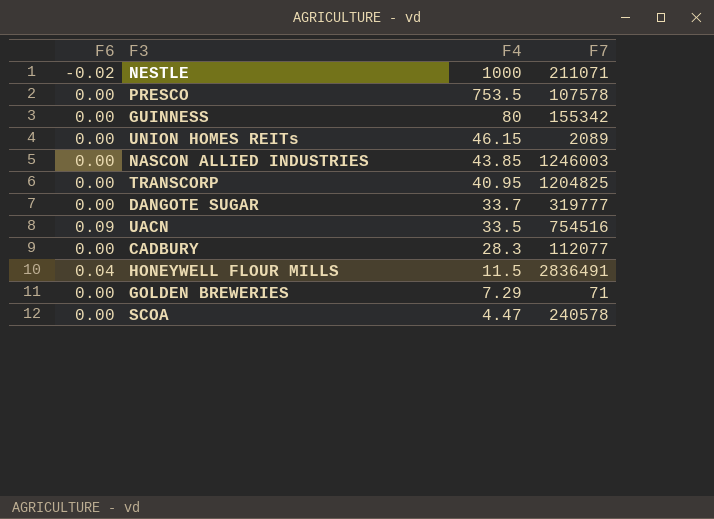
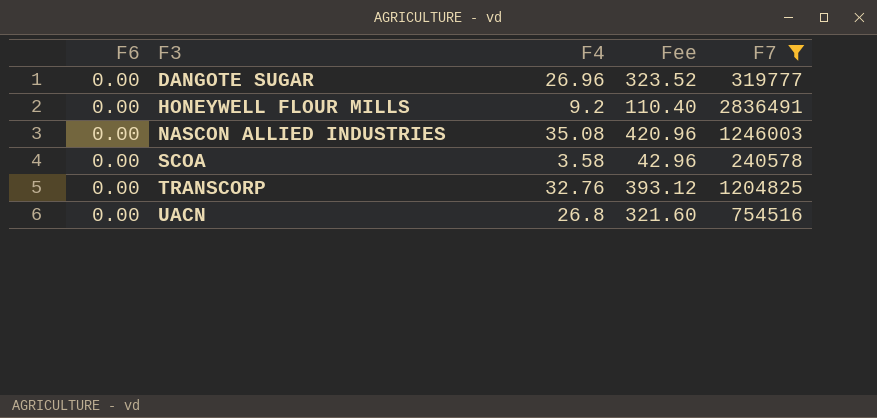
filter: none -> F7 >= 240578
row order: F4 descending -> F3 ascending
column Fee | formula: none -> [F4] * 12
DANGOTE SUGAR | F4: 33.7 -> 26.96
HONEYWELL FLOUR MILLS | F6: 0.04 -> 0.00
HONEYWELL FLOUR MILLS | F4: 11.5 -> 9.2
NASCON ALLIED INDUSTRIES | F4: 43.85 -> 35.08
SCOA | F4: 4.47 -> 3.58
TRANSCORP | F4: 40.95 -> 32.76
UACN | F6: 0.09 -> 0.00
UACN | F4: 33.5 -> 26.8

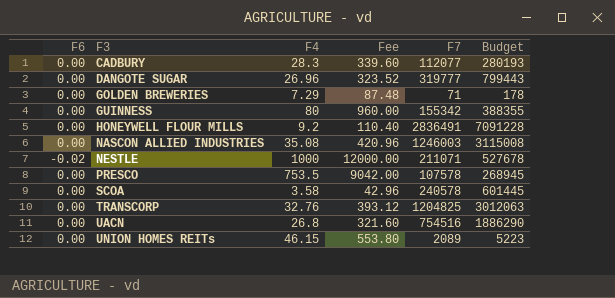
filter: F7 >= 240578 -> none
column Budget | formula: none -> [F7] * 2.5

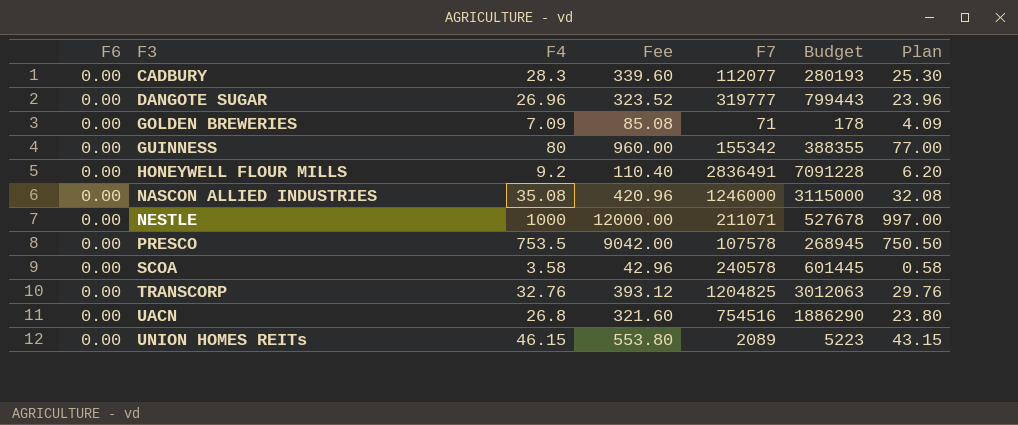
column Plan | formula: none -> [F4] - 3
GOLDEN BREWERIES | F4: 7.29 -> 7.09
GOLDEN BREWERIES | Fee: 87.48 -> 85.08
NASCON ALLIED INDUSTRIES | F7: 1246003 -> 1246000
NASCON ALLIED INDUSTRIES | Budget: 3115008 -> 3115000
NESTLE | F6: -0.02 -> 0.00

